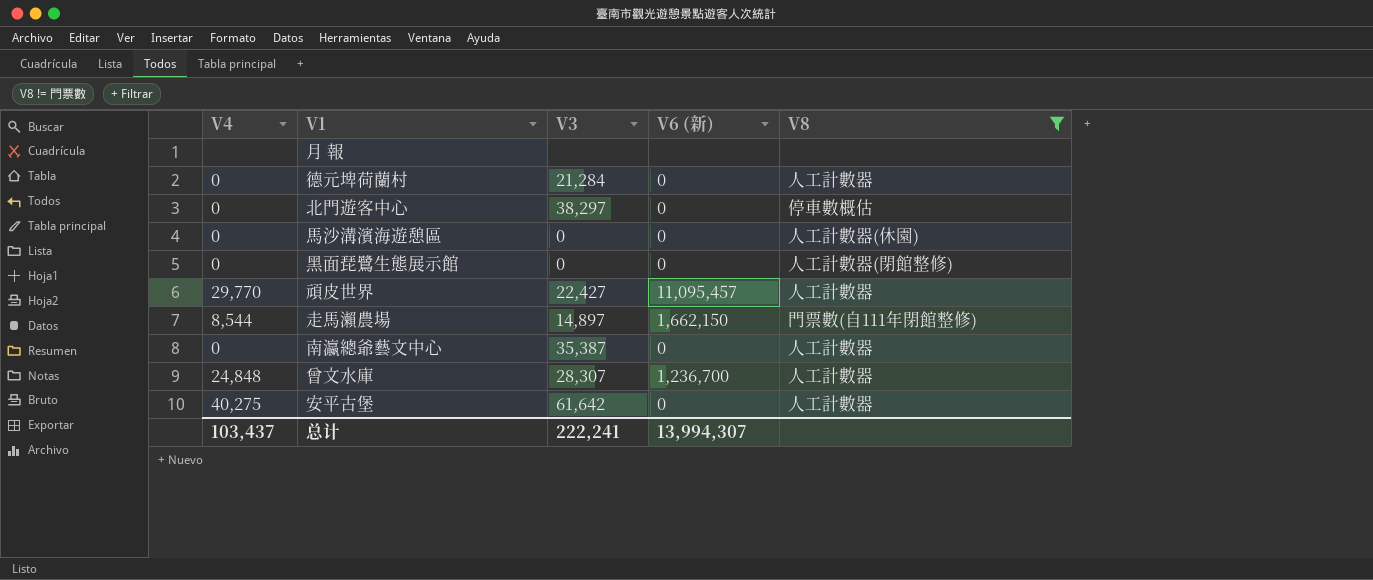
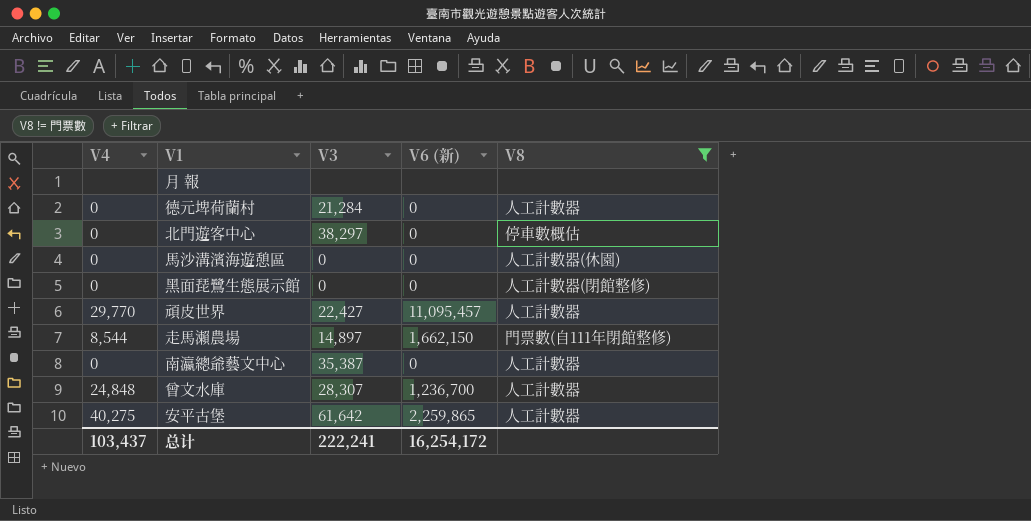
安平古堡 | V6 (新): 0 -> 2,259,865
总计 | V6 (新): 13,994,307 -> 16,254,172

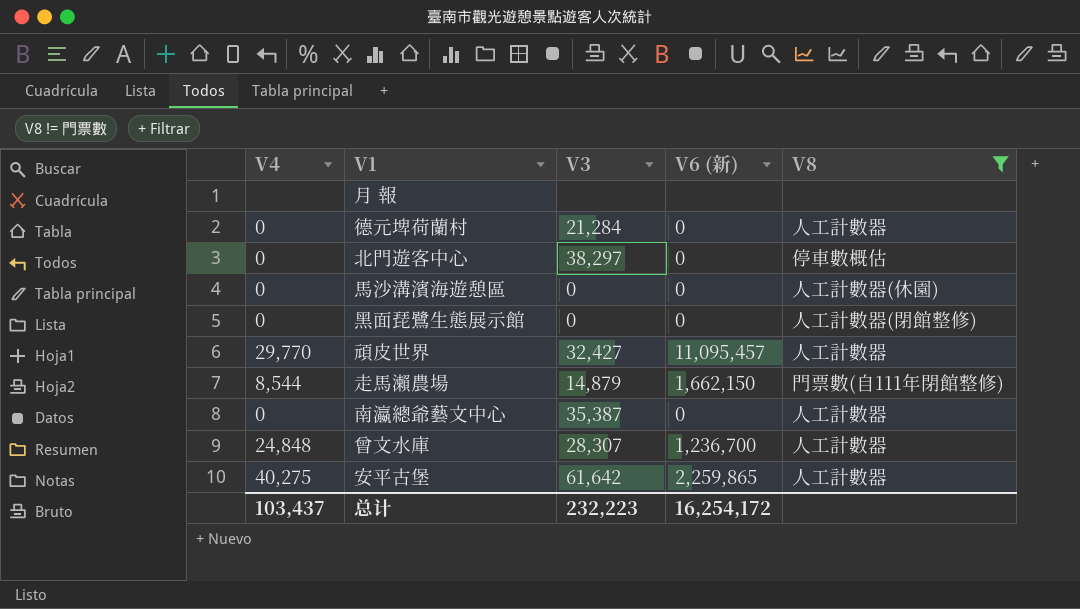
頑皮世界 | V3: 22,427 -> 32,427
走馬瀨農場 | V3: 14,897 -> 14,879
总计 | V3: 222,241 -> 232,223

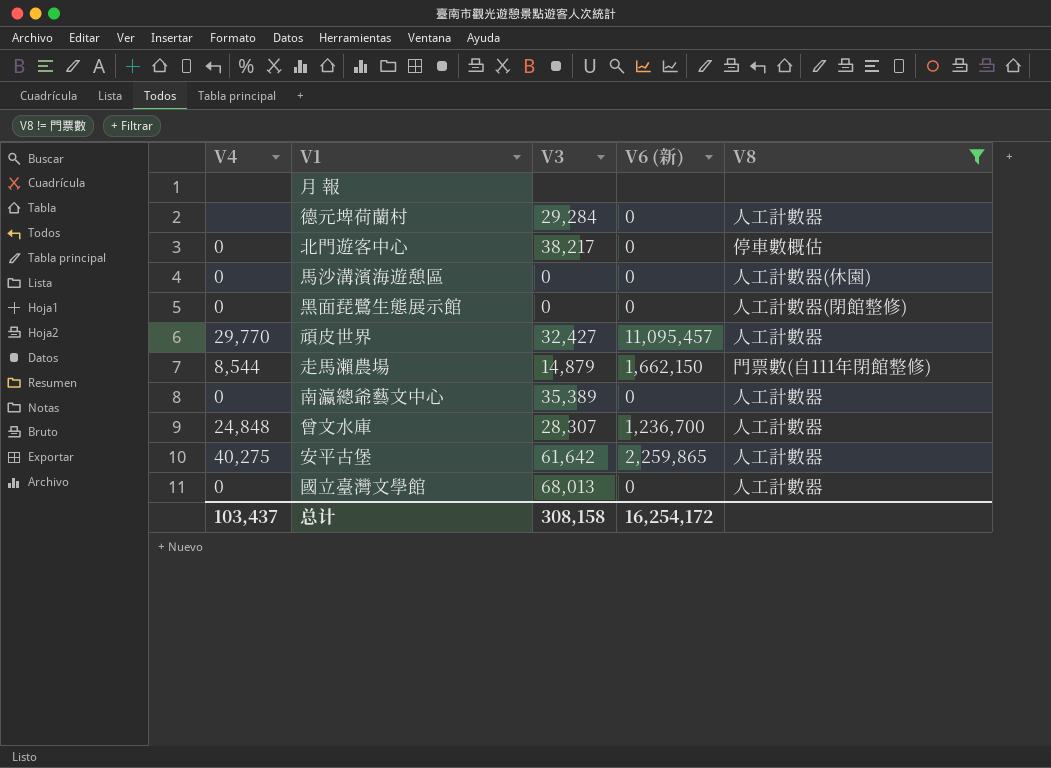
德元埤荷蘭村 | V4: 0 -> none
德元埤荷蘭村 | V3: 21,284 -> 29,284
北門遊客中心 | V3: 38,297 -> 38,217
南瀛總爺藝文中心 | V3: 35,387 -> 35,389
row 國立臺灣文學館: none -> 0 | 68,013 | 0 | 人工計數器
总计 | V3: 232,223 -> 308,158

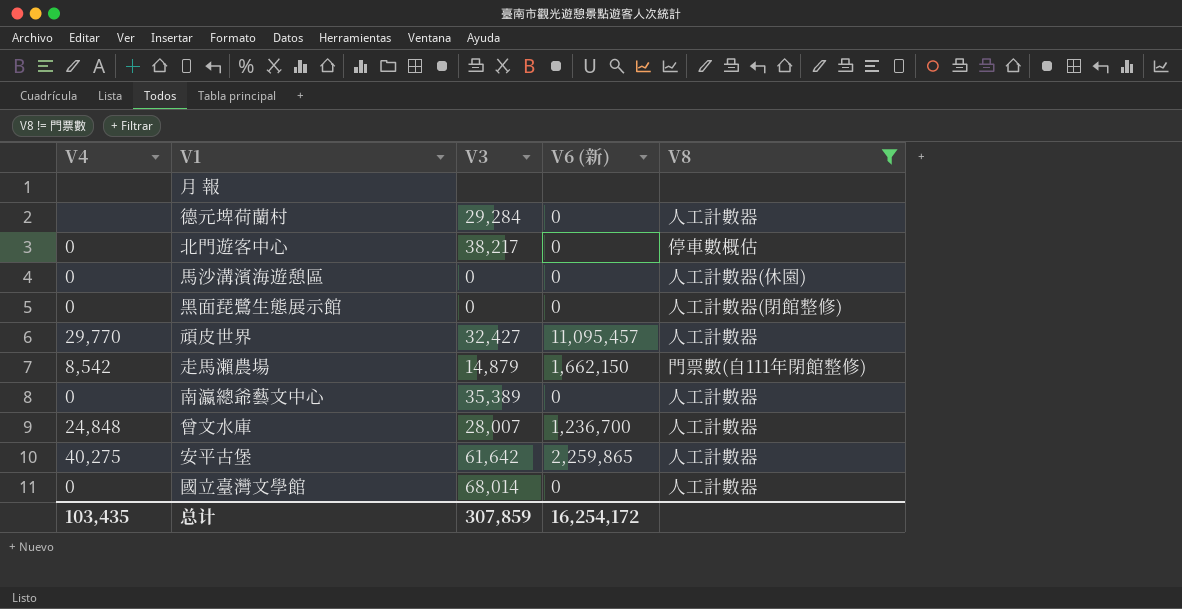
走馬瀨農場 | V4: 8,544 -> 8,542
曾文水庫 | V3: 28,307 -> 28,007
國立臺灣文學館 | V3: 68,013 -> 68,014
总计 | V4: 103,437 -> 103,435
总计 | V3: 308,158 -> 307,859

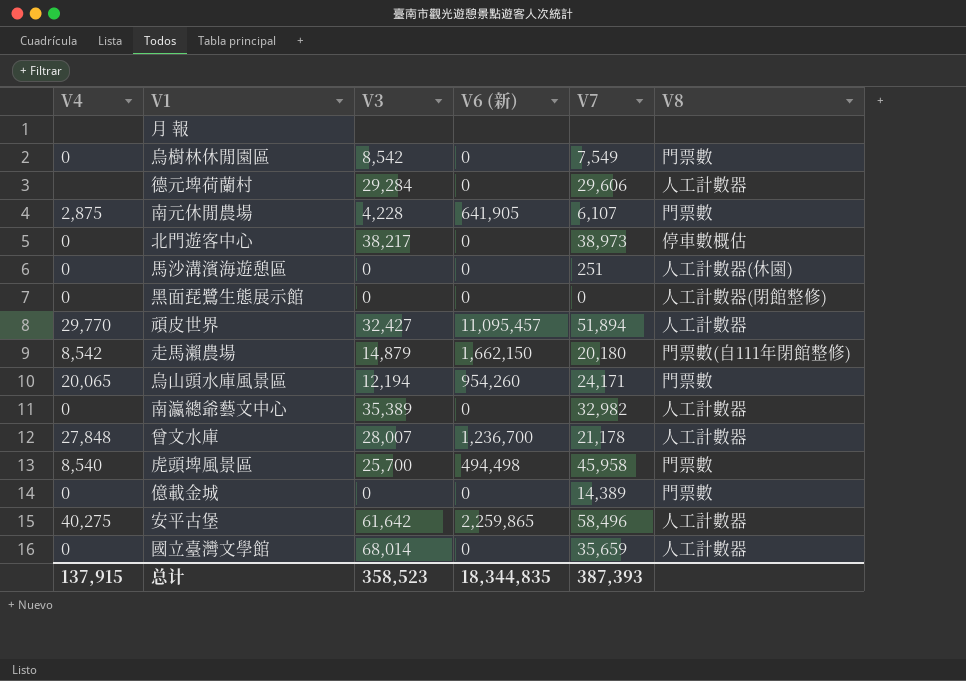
filter: V8 != 門票數 -> none
column V7 | position: none -> 5
曾文水庫 | V4: 24,848 -> 27,848
总计 | V4: 103,435 -> 137,915
总计 | V3: 307,859 -> 358,523
总计 | V6 (新): 16,254,172 -> 18,344,835

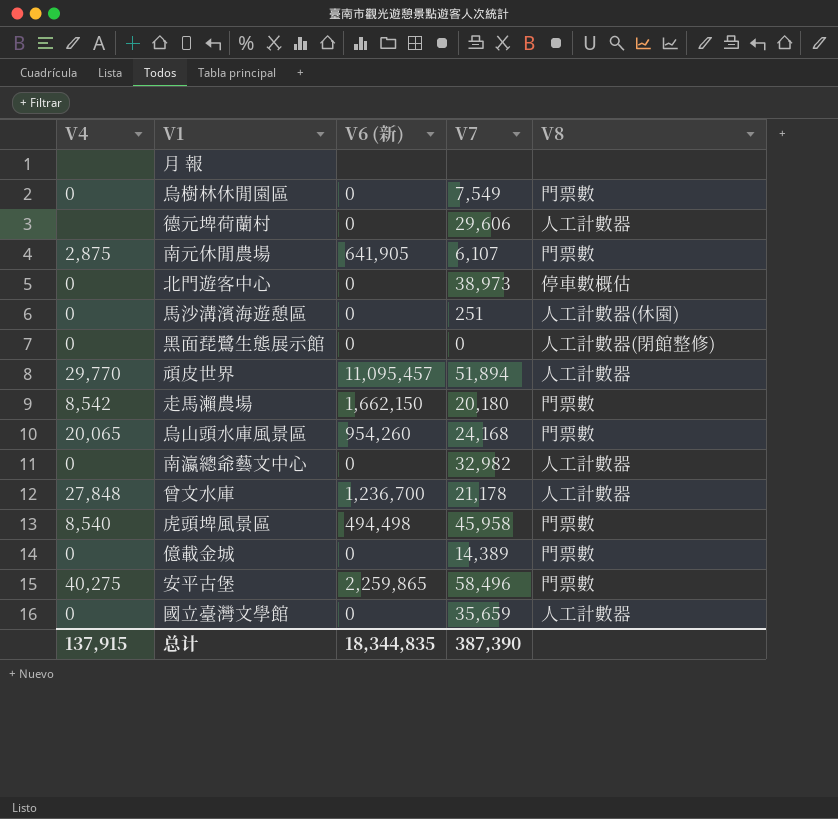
column V3 | position: 3 -> none
走馬瀨農場 | V8: 門票數(自111年閉館整修) -> 門票數
烏山頭水庫風景區 | V7: 24,171 -> 24,168
安平古堡 | V8: 人工計數器 -> 門票數
总计 | V7: 387,393 -> 387,390

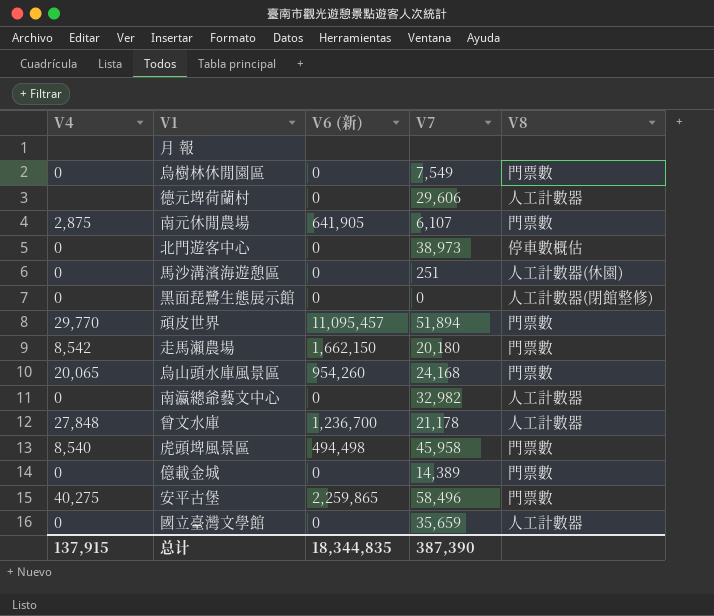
頑皮世界 | V8: 人工計數器 -> 門票數

